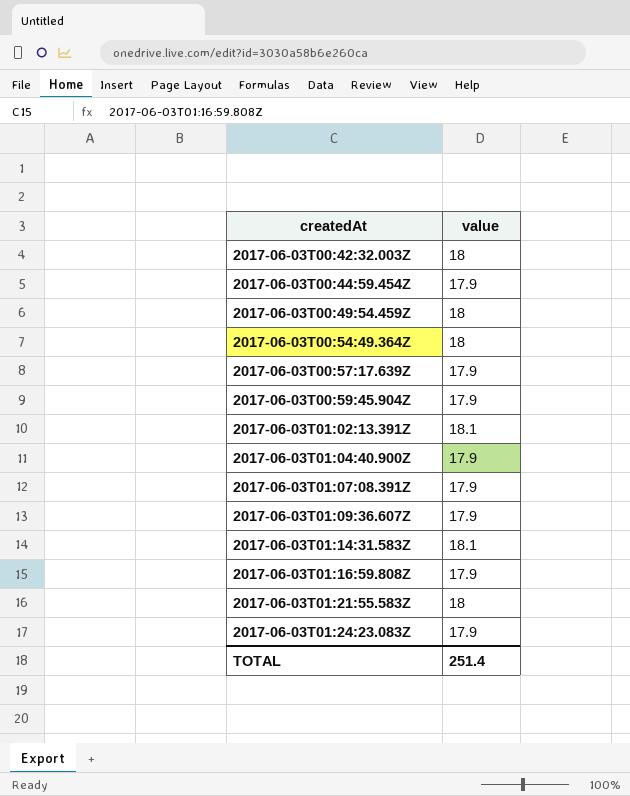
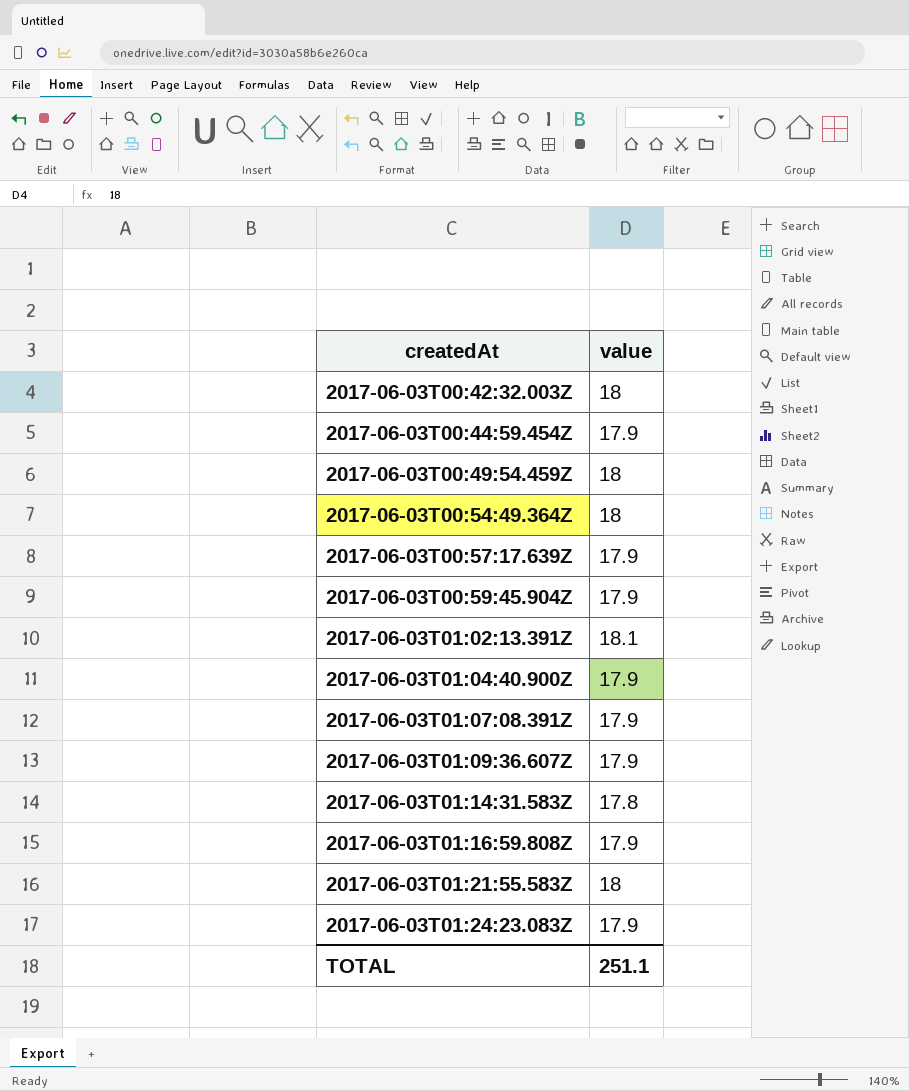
2017-06-03T01:14:31.583Z | value: 18.1 -> 17.8
TOTAL | value: 251.4 -> 251.1

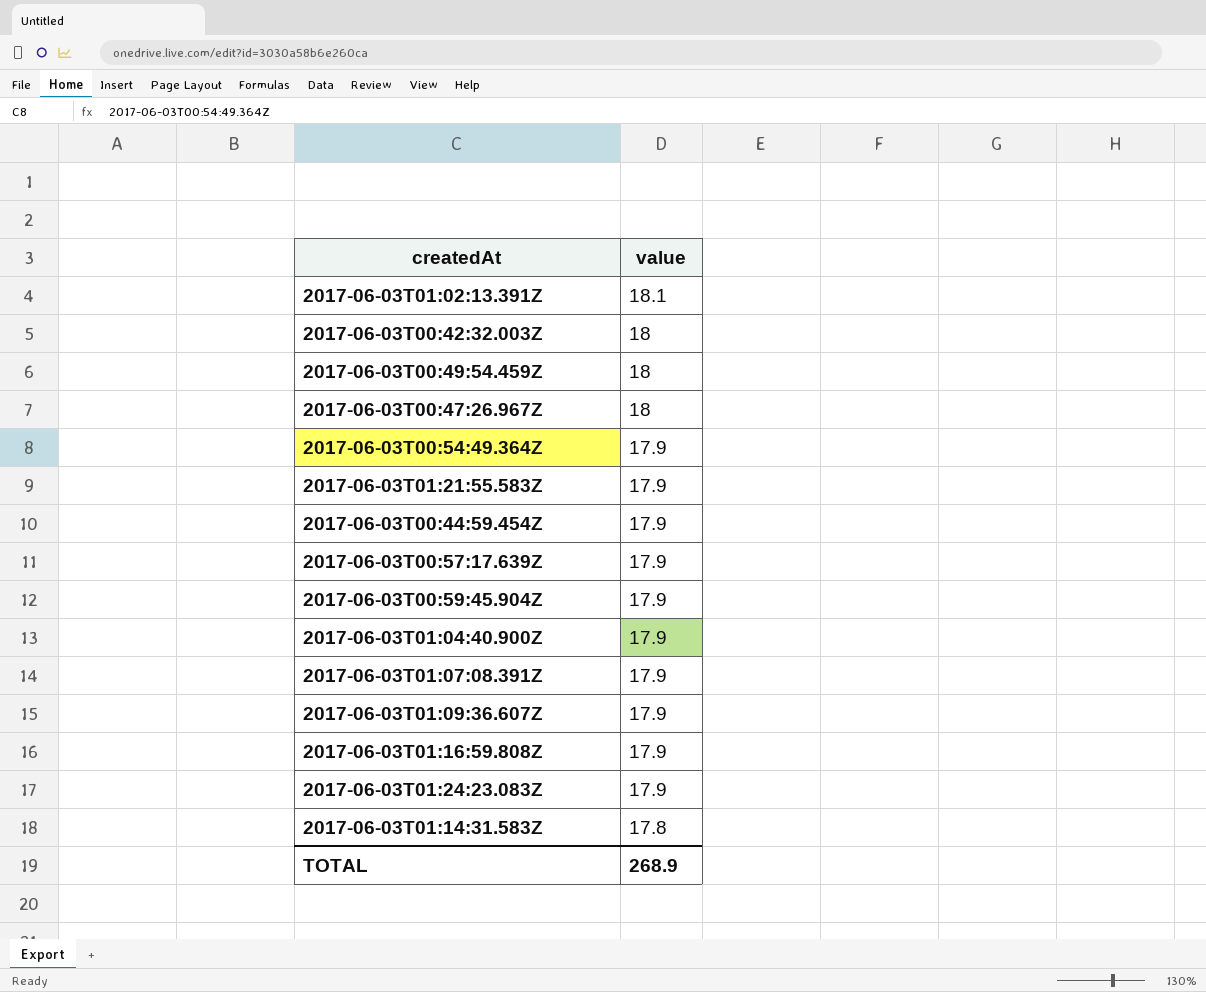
row order: createdAt ascending -> value descending
row 2017-06-03T00:47:26.967Z: none -> 18
2017-06-03T00:54:49.364Z | value: 18 -> 17.9
2017-06-03T01:21:55.583Z | value: 18 -> 17.9
TOTAL | value: 251.1 -> 268.9

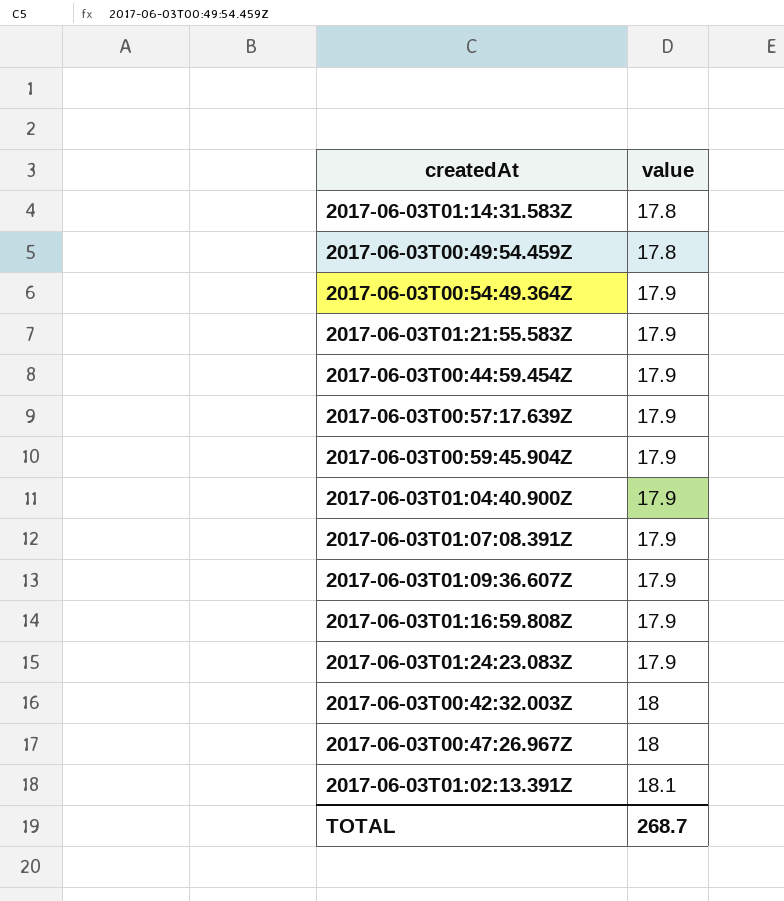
row order: value descending -> value ascending
2017-06-03T00:49:54.459Z | value: 18 -> 17.8
TOTAL | value: 268.9 -> 268.7

